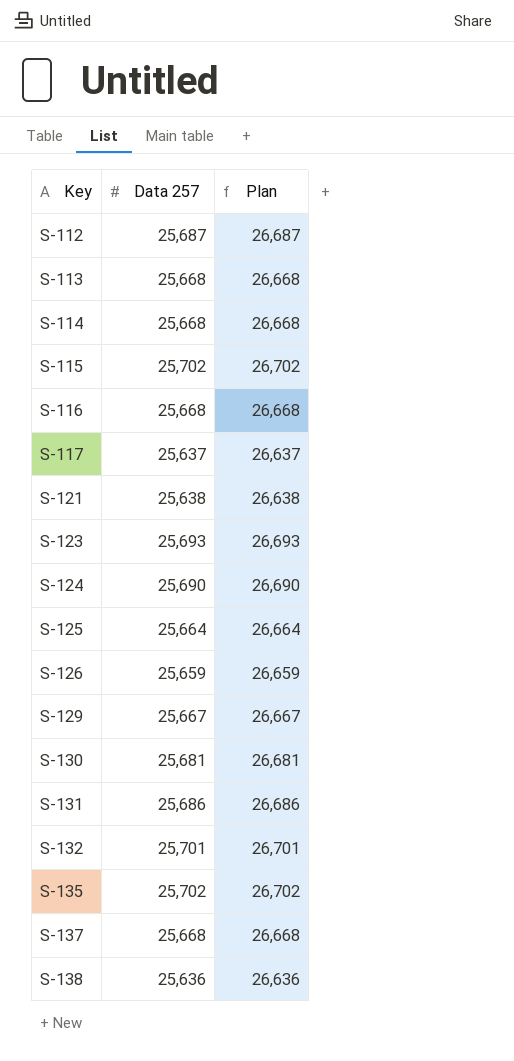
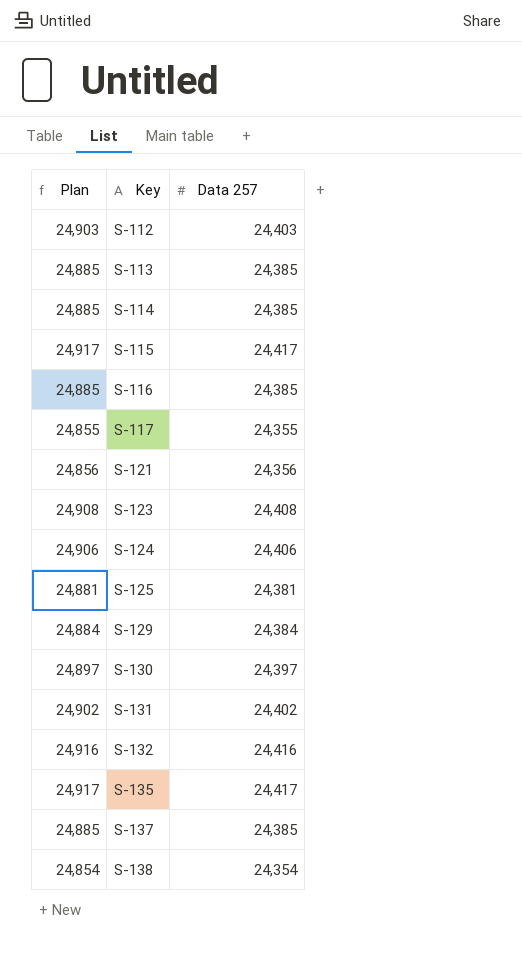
column Plan | formula: [Data 257] + 1000 -> [Data 257] + 500
column Plan | position: 3 -> 1
row S-126: 25,659 | 26,659 -> none
S-112 | Data 257: 25,687 -> 24,403
S-113 | Data 257: 25,668 -> 24,385
S-114 | Data 257: 25,668 -> 24,385
S-115 | Data 257: 25,702 -> 24,417
S-116 | Data 257: 25,668 -> 24,385
S-117 | Data 257: 25,637 -> 24,355
S-121 | Data 257: 25,638 -> 24,356
S-123 | Data 257: 25,693 -> 24,408
S-124 | Data 257: 25,690 -> 24,406
S-125 | Data 257: 25,664 -> 24,381
S-129 | Data 257: 25,667 -> 24,384
S-130 | Data 257: 25,681 -> 24,397
S-131 | Data 257: 25,686 -> 24,402
S-132 | Data 257: 25,701 -> 24,416
S-135 | Data 257: 25,702 -> 24,417
S-137 | Data 257: 25,668 -> 24,385
S-138 | Data 257: 25,636 -> 24,354

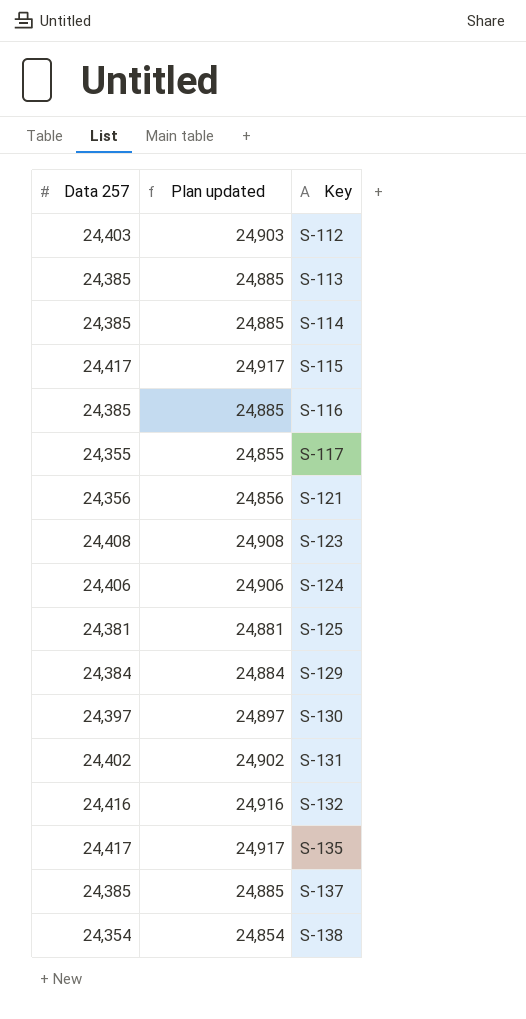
column Data 257 | position: 3 -> 1
column name: Plan -> Plan updated

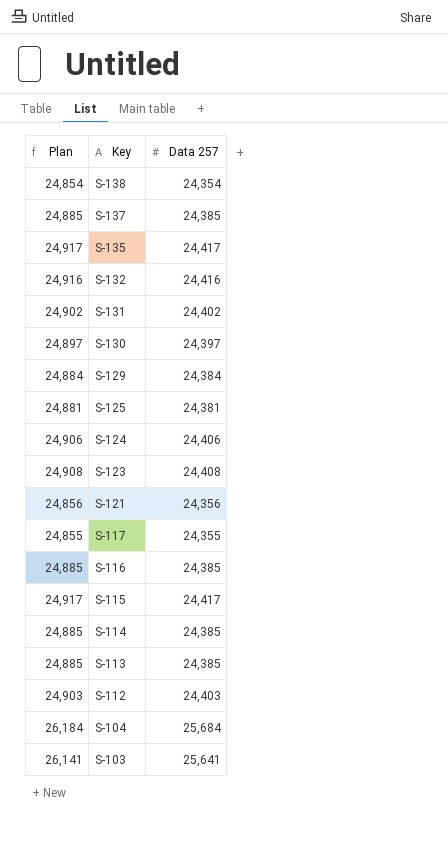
row order: Key ascending -> Key descending
column name: Plan updated -> Plan
column Data 257 | position: 1 -> 3
row S-104: none -> 26,184 | 25,684
row S-103: none -> 26,141 | 25,641

